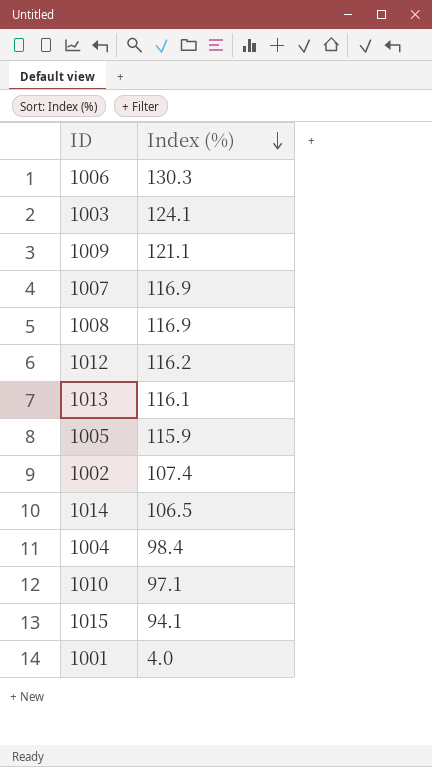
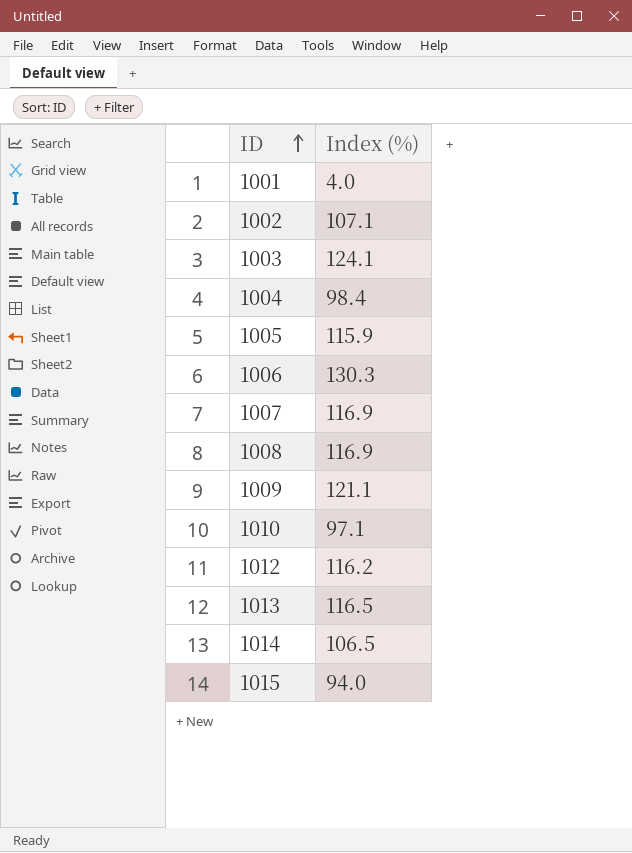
row order: Index (%) descending -> ID ascending
1002 | Index (%): 107.4 -> 107.1
1013 | Index (%): 116.1 -> 116.5
1015 | Index (%): 94.1 -> 94.0

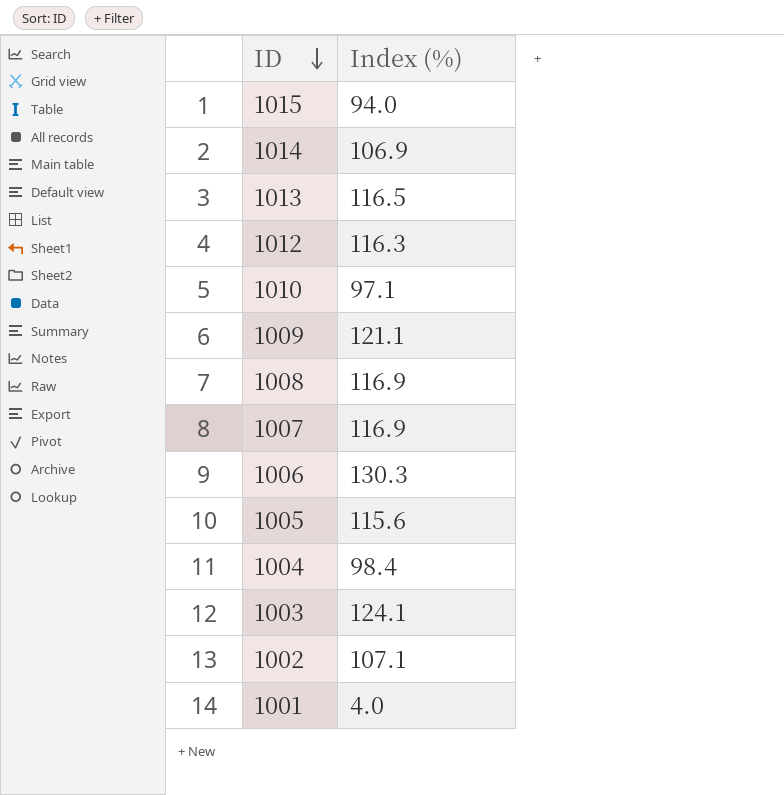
row order: ID ascending -> ID descending
1014 | Index (%): 106.5 -> 106.9
1012 | Index (%): 116.2 -> 116.3
1005 | Index (%): 115.9 -> 115.6

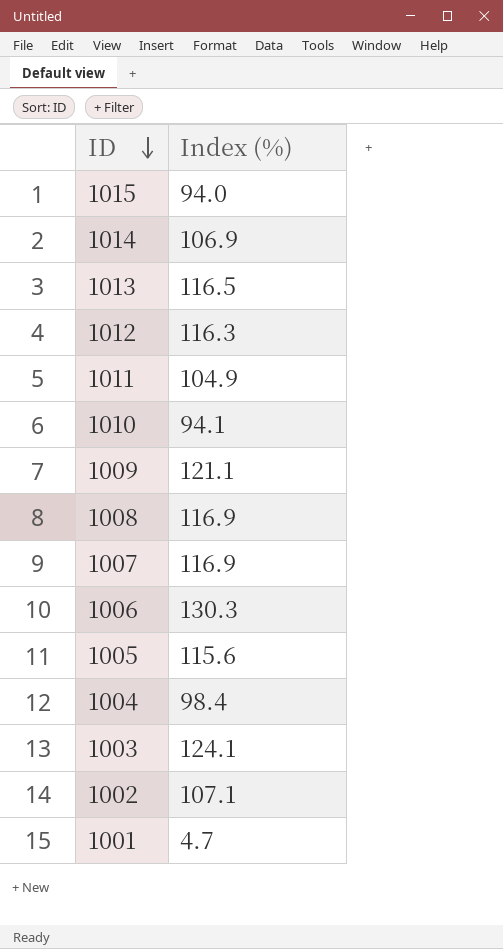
row 1011: none -> 104.9
1010 | Index (%): 97.1 -> 94.1
1001 | Index (%): 4.0 -> 4.7

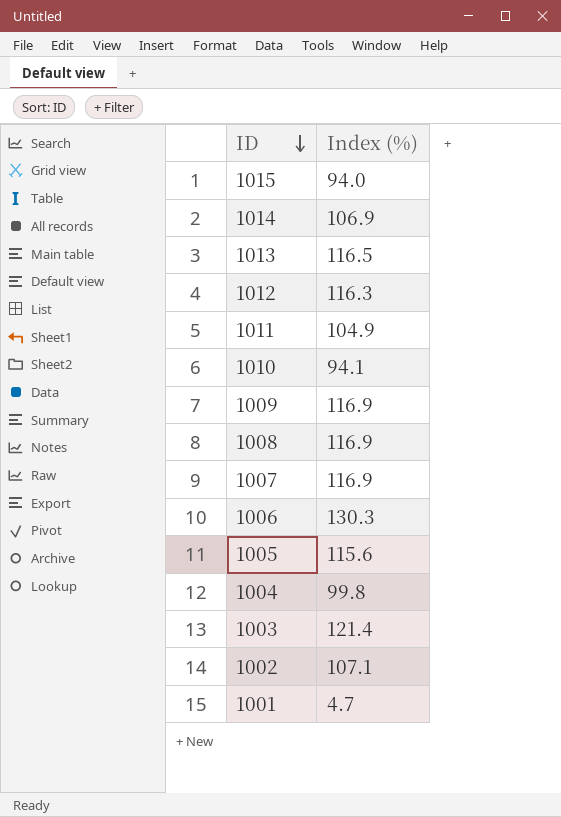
1009 | Index (%): 121.1 -> 116.9
1004 | Index (%): 98.4 -> 99.8
1003 | Index (%): 124.1 -> 121.4

